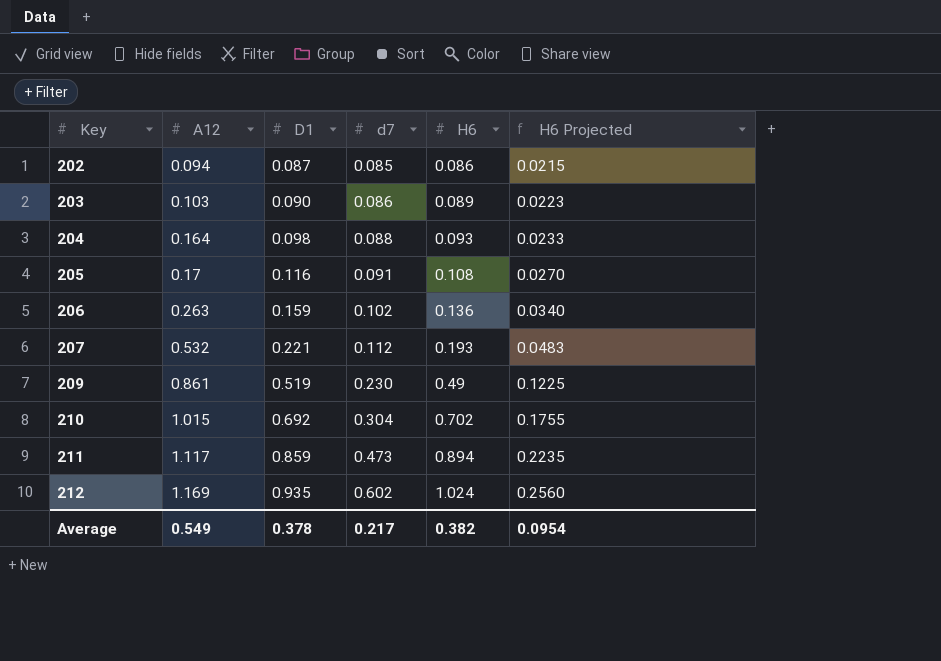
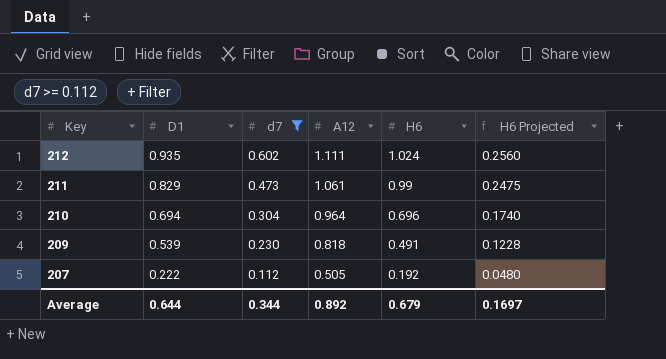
filter: none -> d7 >= 0.112
row order: Key ascending -> Key descending
column A12 | position: 2 -> 4
212 | A12: 1.169 -> 1.111
211 | D1: 0.859 -> 0.829
211 | A12: 1.117 -> 1.061
211 | H6: 0.894 -> 0.99
211 | H6 Projected: 0.2235 -> 0.2475
210 | D1: 0.692 -> 0.694
210 | A12: 1.015 -> 0.964
210 | H6: 0.702 -> 0.696
210 | H6 Projected: 0.1755 -> 0.1740
209 | D1: 0.519 -> 0.539
209 | A12: 0.861 -> 0.818
209 | H6: 0.49 -> 0.491
209 | H6 Projected: 0.1225 -> 0.1228
207 | D1: 0.221 -> 0.222
207 | A12: 0.532 -> 0.505
207 | H6: 0.193 -> 0.192
207 | H6 Projected: 0.0483 -> 0.0480
Average | D1: 0.378 -> 0.644
Average | d7: 0.217 -> 0.344
Average | A12: 0.549 -> 0.892
Average | H6: 0.382 -> 0.679
Average | H6 Projected: 0.0954 -> 0.1697

